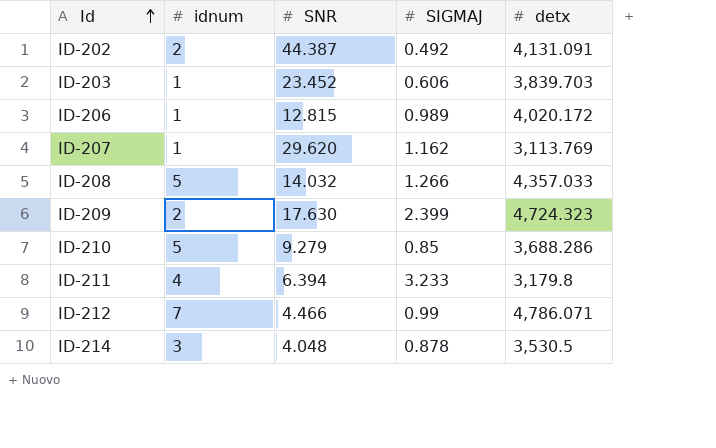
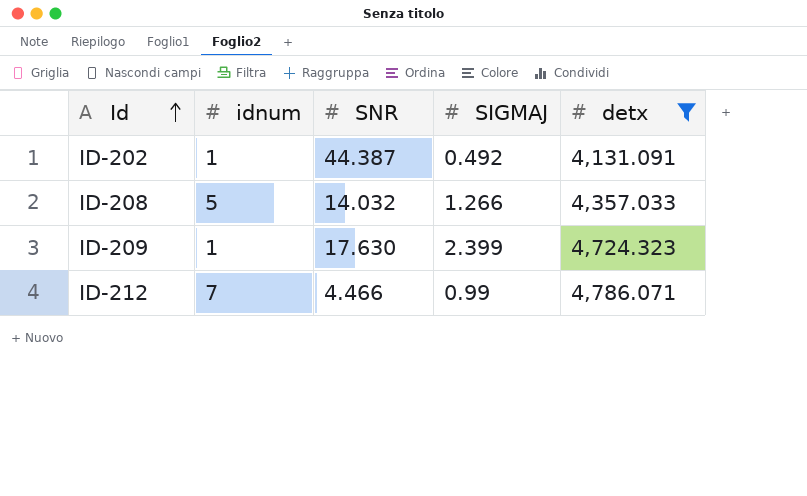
filter: none -> detx >= 4,131.091
ID-202 | idnum: 2 -> 1
ID-209 | idnum: 2 -> 1

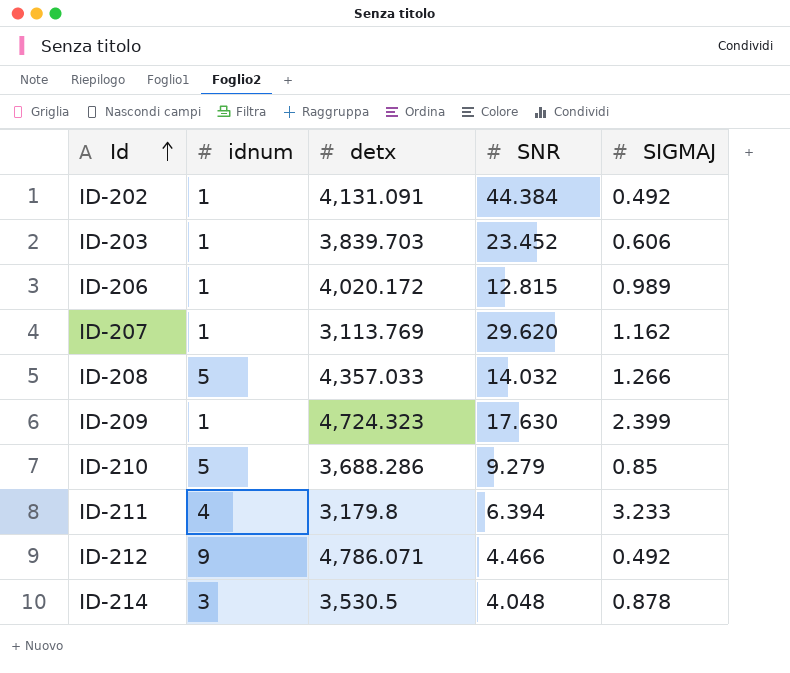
filter: detx >= 4,131.091 -> none
column detx | position: 5 -> 3
ID-202 | SNR: 44.387 -> 44.384
ID-212 | idnum: 7 -> 9
ID-212 | SIGMAJ: 0.99 -> 0.492

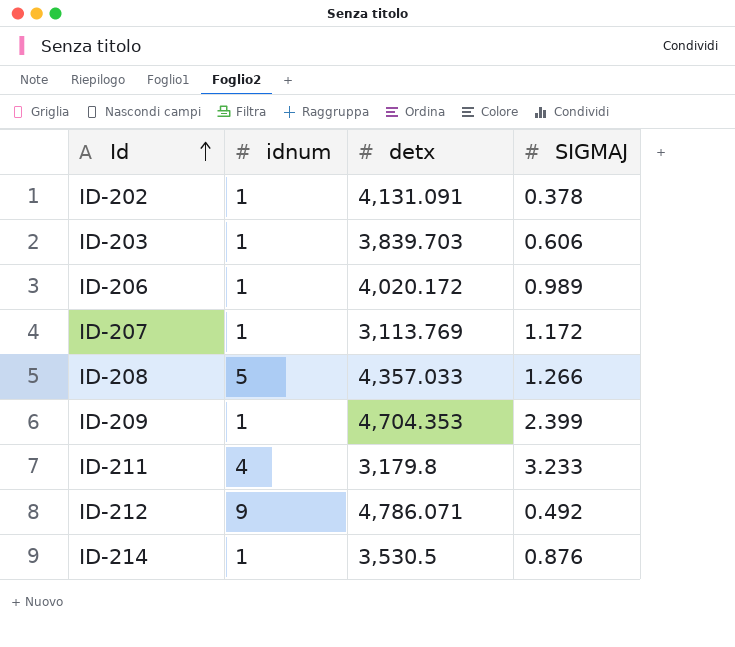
column SNR | position: 4 -> none
row ID-210: 5 | 3,688.286 | 9.279 | 0.85 -> none
ID-202 | SIGMAJ: 0.492 -> 0.378
ID-207 | SIGMAJ: 1.162 -> 1.172
ID-209 | detx: 4,724.323 -> 4,704.353
ID-214 | idnum: 3 -> 1
ID-214 | SIGMAJ: 0.878 -> 0.876

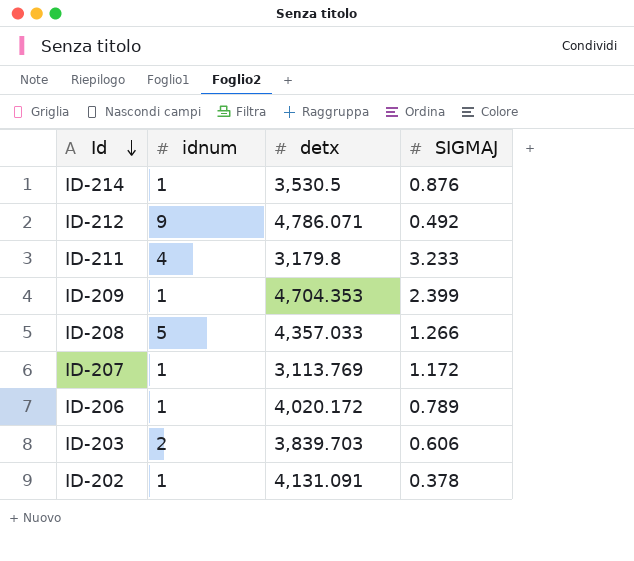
row order: Id ascending -> Id descending
ID-206 | SIGMAJ: 0.989 -> 0.789
ID-203 | idnum: 1 -> 2

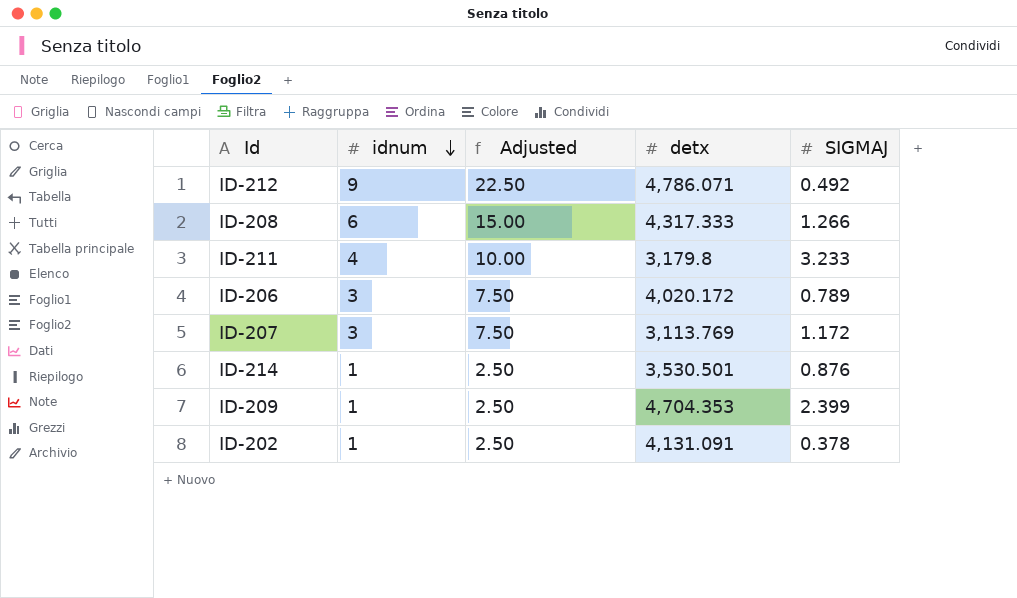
row order: Id descending -> idnum descending
column Adjusted | formula: none -> [idnum] * 2.5
row ID-203: 2 | 3,839.703 | 0.606 -> none
ID-208 | idnum: 5 -> 6
ID-208 | detx: 4,357.033 -> 4,317.333
ID-206 | idnum: 1 -> 3
ID-207 | idnum: 1 -> 3
ID-214 | detx: 3,530.5 -> 3,530.501

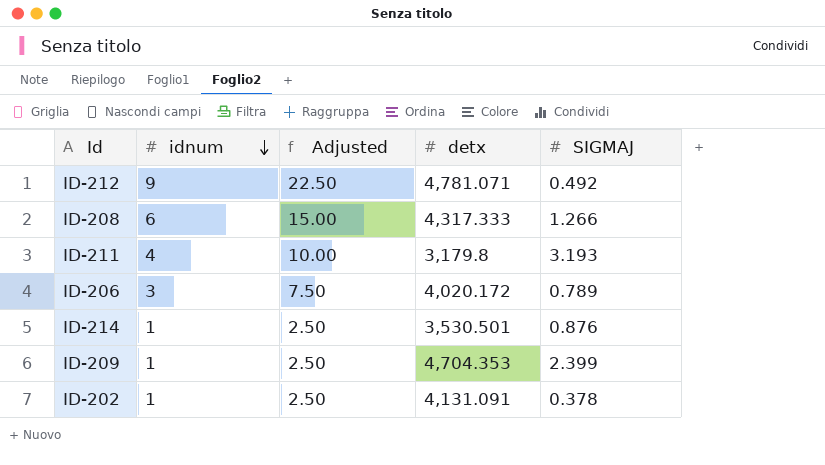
row ID-207: 3 | 7.50 | 3,113.769 | 1.172 -> none
ID-212 | detx: 4,786.071 -> 4,781.071
ID-211 | SIGMAJ: 3.233 -> 3.193

